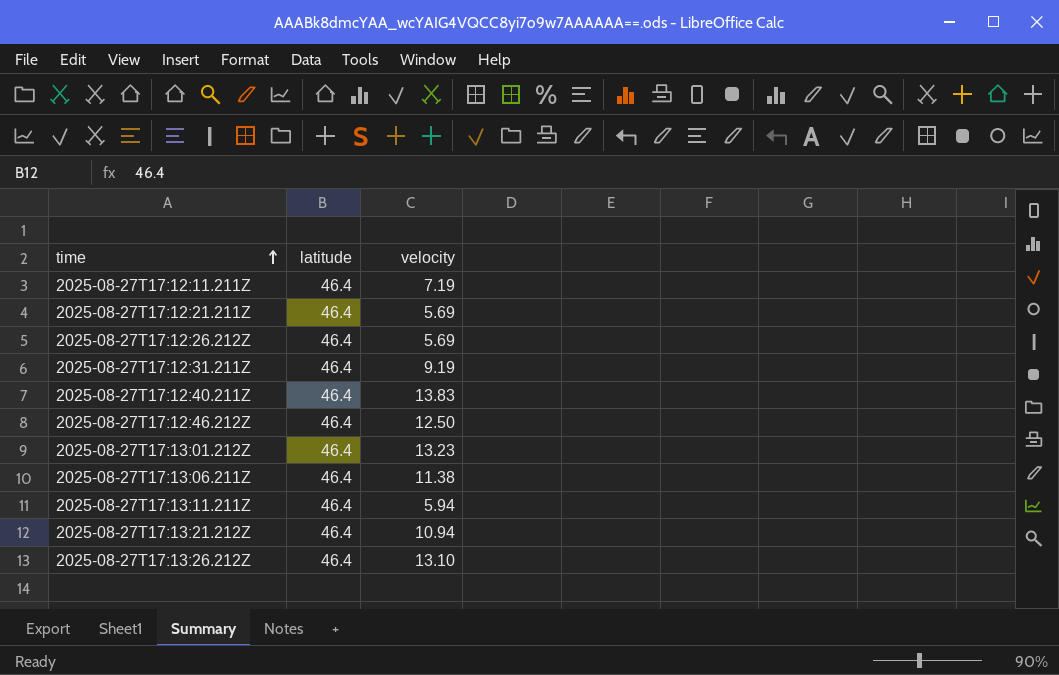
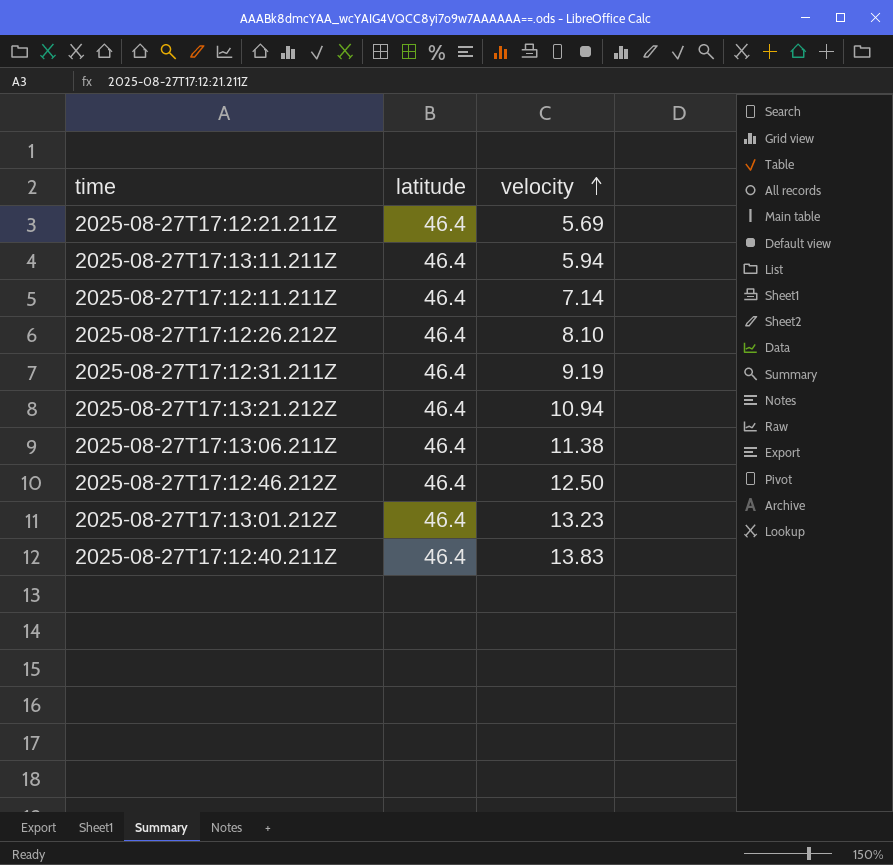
row order: time ascending -> velocity ascending
row 2025-08-27T17:13:26.212Z: 46.4 | 13.10 -> none
2025-08-27T17:12:11.211Z | velocity: 7.19 -> 7.14
2025-08-27T17:12:26.212Z | velocity: 5.69 -> 8.10

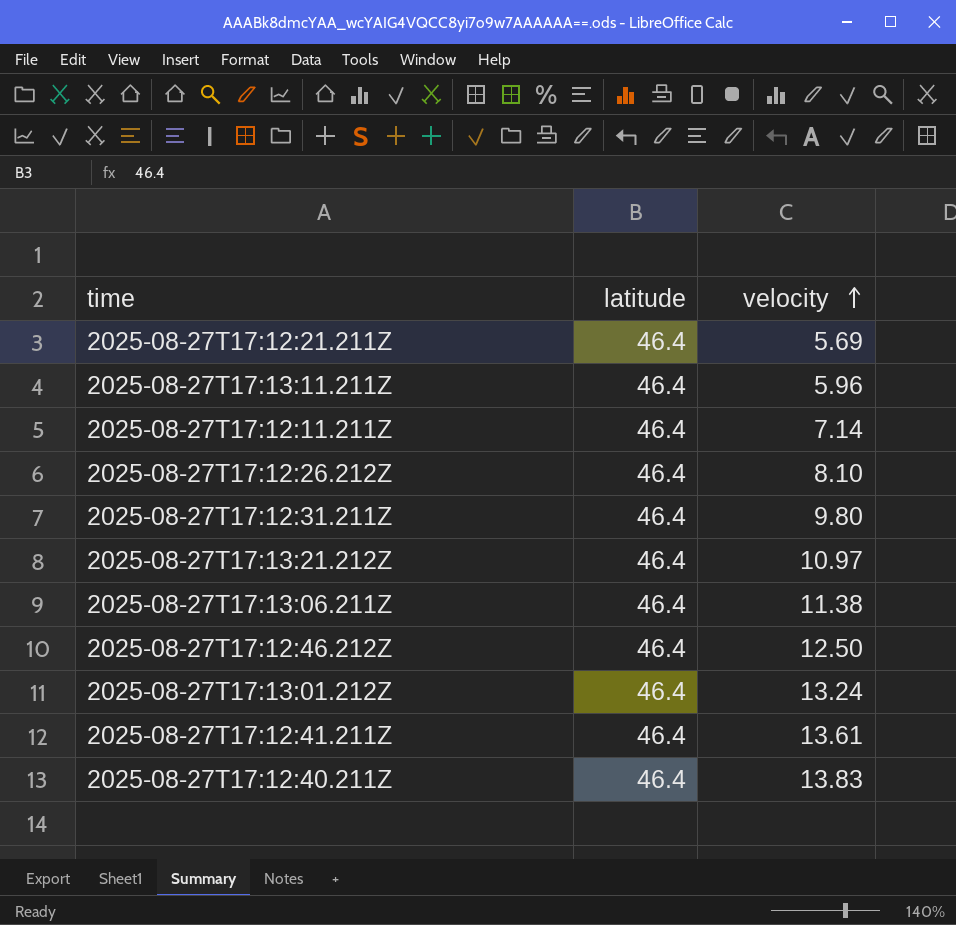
2025-08-27T17:13:11.211Z | velocity: 5.94 -> 5.96
2025-08-27T17:12:31.211Z | velocity: 9.19 -> 9.80
2025-08-27T17:13:21.212Z | velocity: 10.94 -> 10.97
2025-08-27T17:13:01.212Z | velocity: 13.23 -> 13.24
row 2025-08-27T17:12:41.211Z: none -> 46.4 | 13.61

